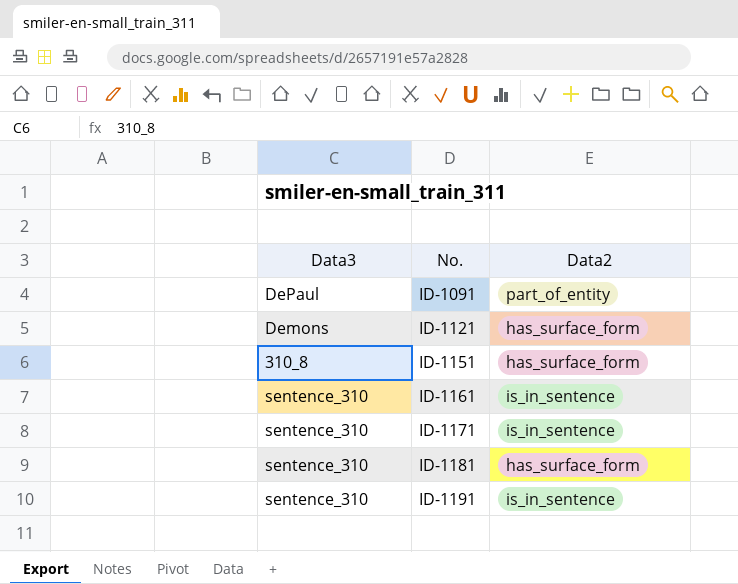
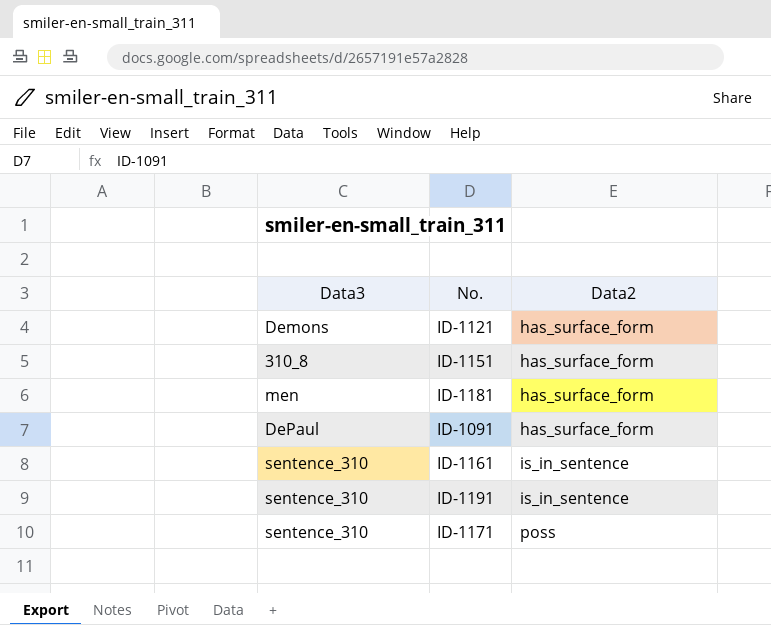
row order: No. ascending -> Data2 ascending
ID-1181 | Data3: sentence_310 -> men
ID-1091 | Data2: part_of_entity -> has_surface_form
ID-1171 | Data2: is_in_sentence -> poss

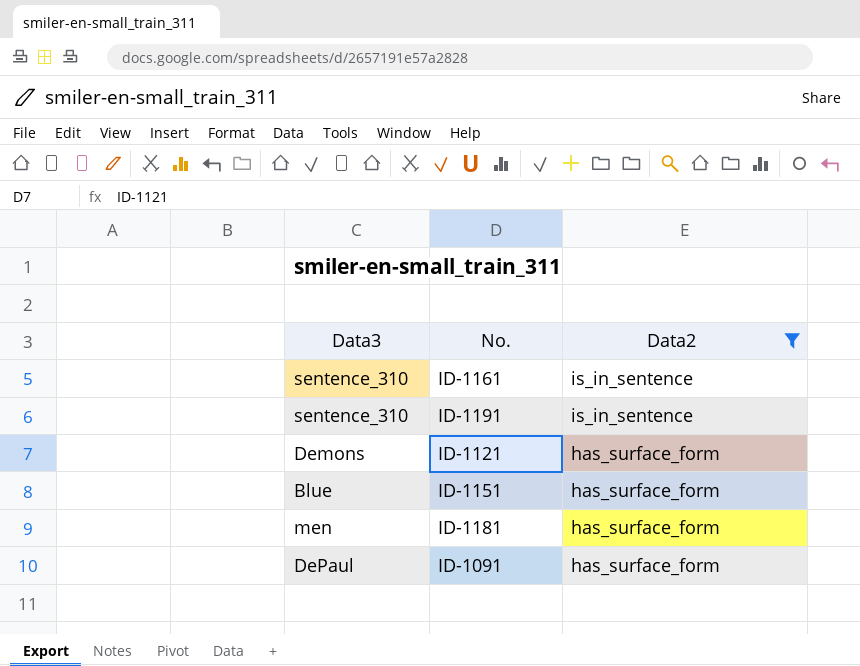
filter: none -> Data2 != poss
row order: Data2 ascending -> Data2 descending
ID-1151 | Data3: 310_8 -> Blue

